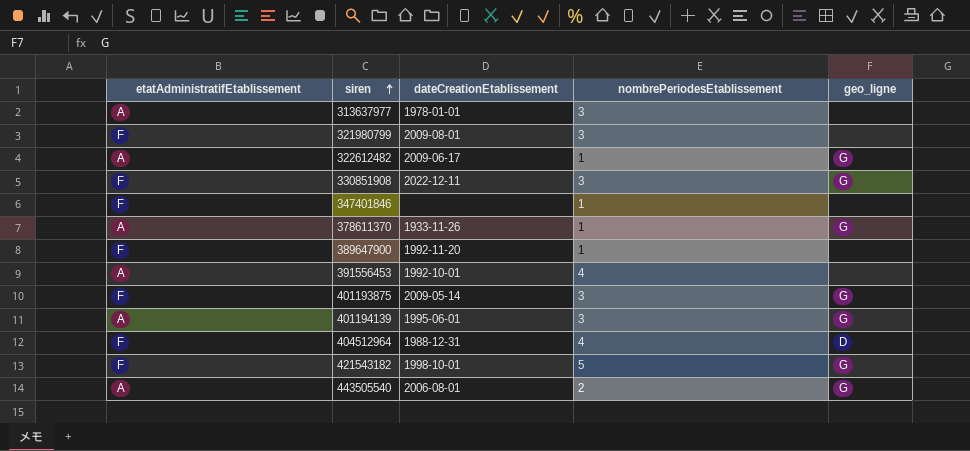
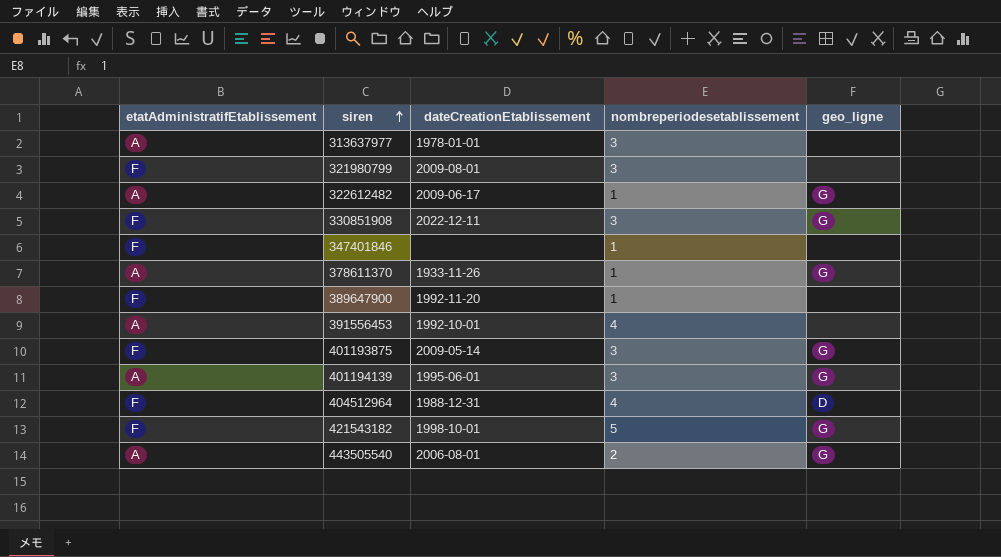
column name: nombrePeriodesEtablissement -> nombreperiodesetablissement

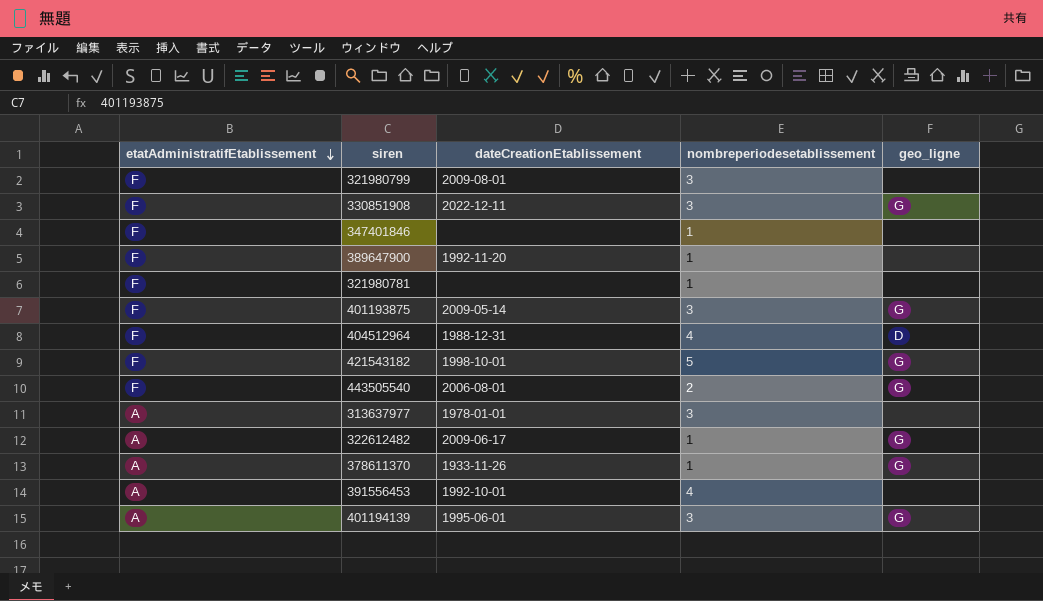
row order: siren ascending -> etatAdministratifEtablissement descending
row 321980781: none -> F | none | 1 | none
443505540 | etatAdministratifEtablissement: A -> F

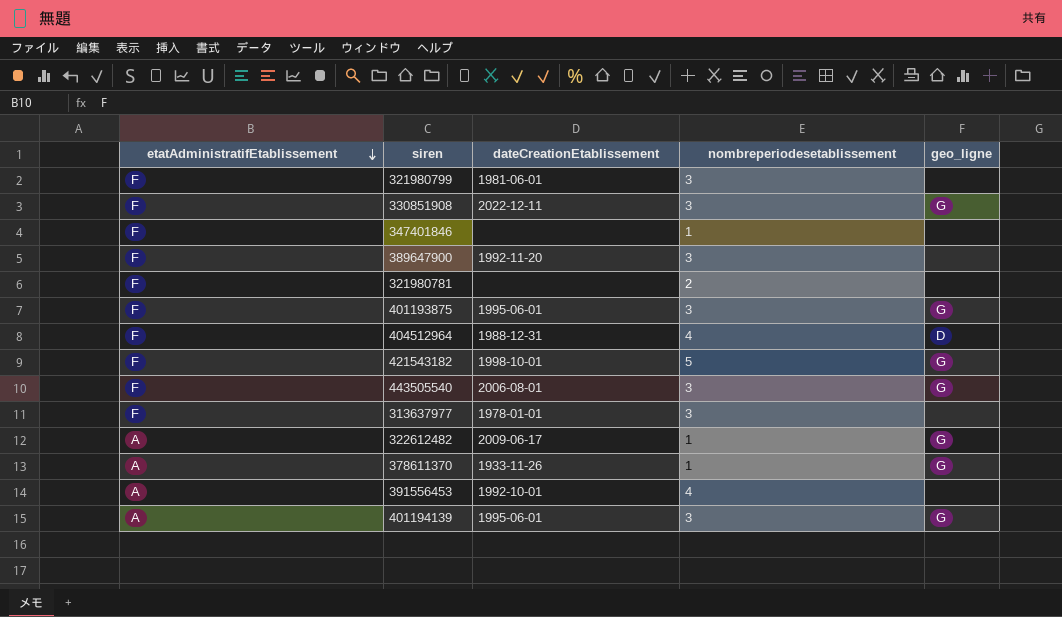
321980799 | dateCreationEtablissement: 2009-08-01 -> 1981-06-01
389647900 | nombreperiodesetablissement: 1 -> 3
321980781 | nombreperiodesetablissement: 1 -> 2
401193875 | dateCreationEtablissement: 2009-05-14 -> 1995-06-01
443505540 | nombreperiodesetablissement: 2 -> 3
313637977 | etatAdministratifEtablissement: A -> F

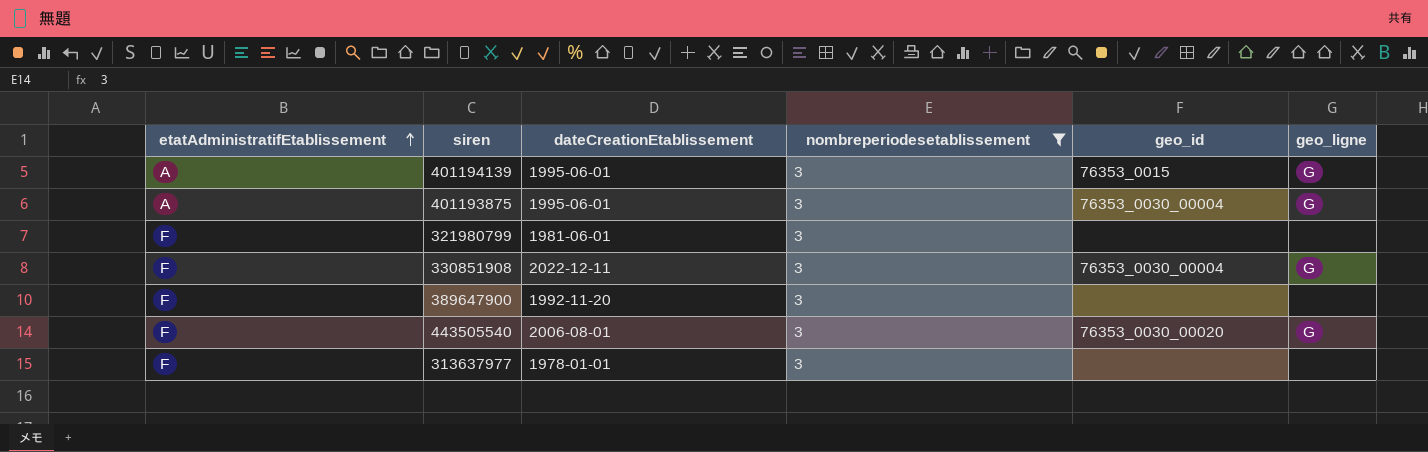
filter: none -> nombreperiodesetablissement = 3
row order: etatAdministratifEtablissement descending -> etatAdministratifEtablissement ascending
column geo_id | position: none -> 5
401193875 | etatAdministratifEtablissement: F -> A

